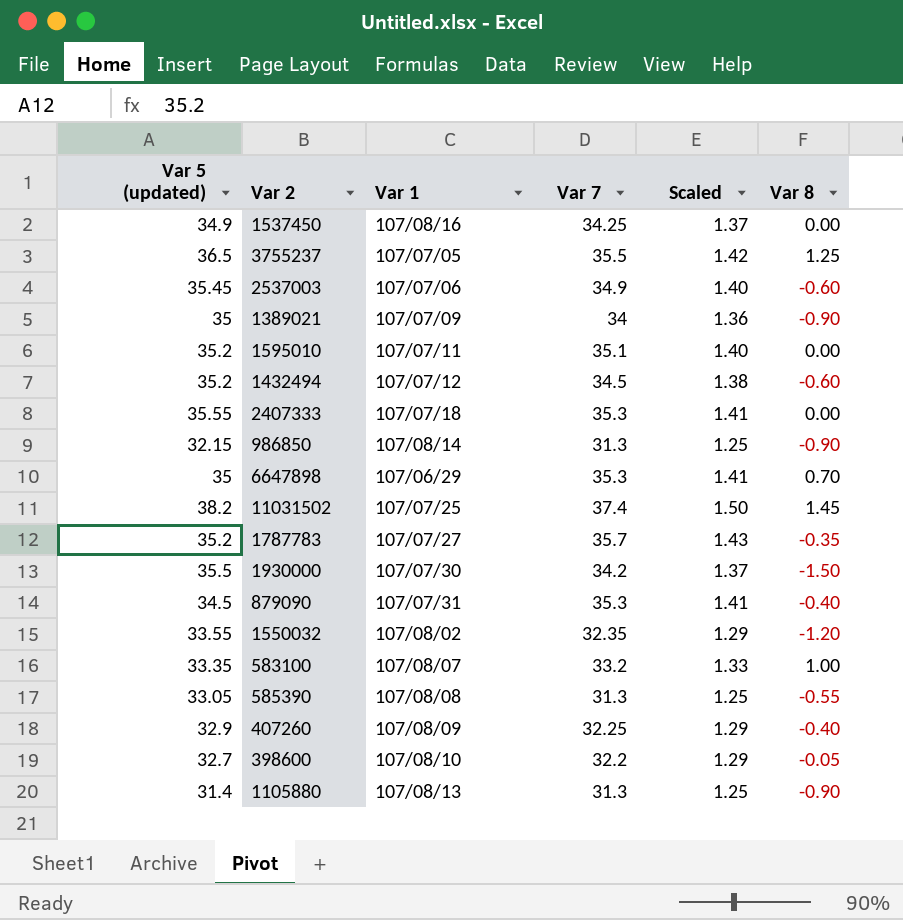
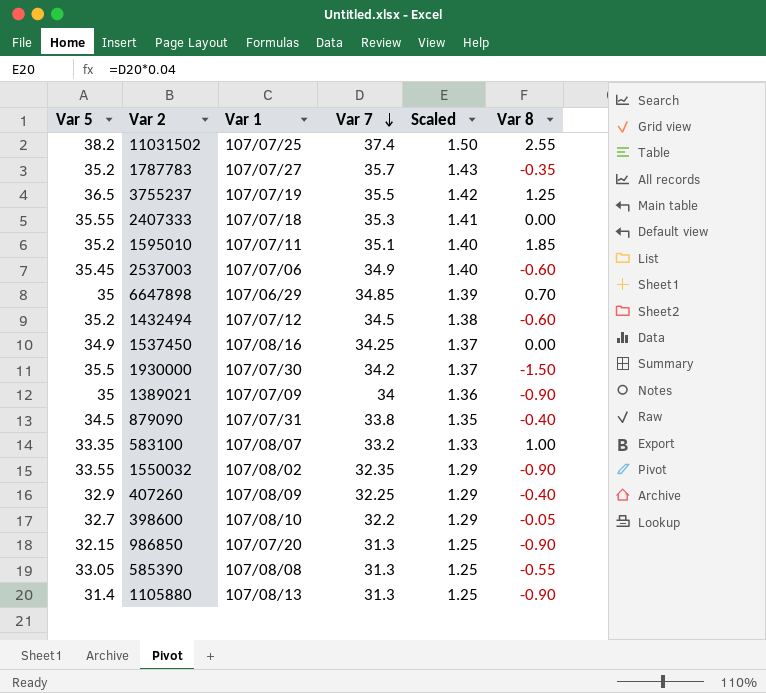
row order: none -> Var 7 descending
column name: Var 5 (updated) -> Var 5
11031502 | Var 8: 1.45 -> 2.55
3755237 | Var 1: 107/07/05 -> 107/07/19
1595010 | Var 8: 0.00 -> 1.85
6647898 | Var 7: 35.3 -> 34.85
6647898 | Scaled: 1.41 -> 1.39
879090 | Var 7: 35.3 -> 33.8
879090 | Scaled: 1.41 -> 1.35
1550032 | Var 8: -1.20 -> -0.90
986850 | Var 1: 107/08/14 -> 107/07/20

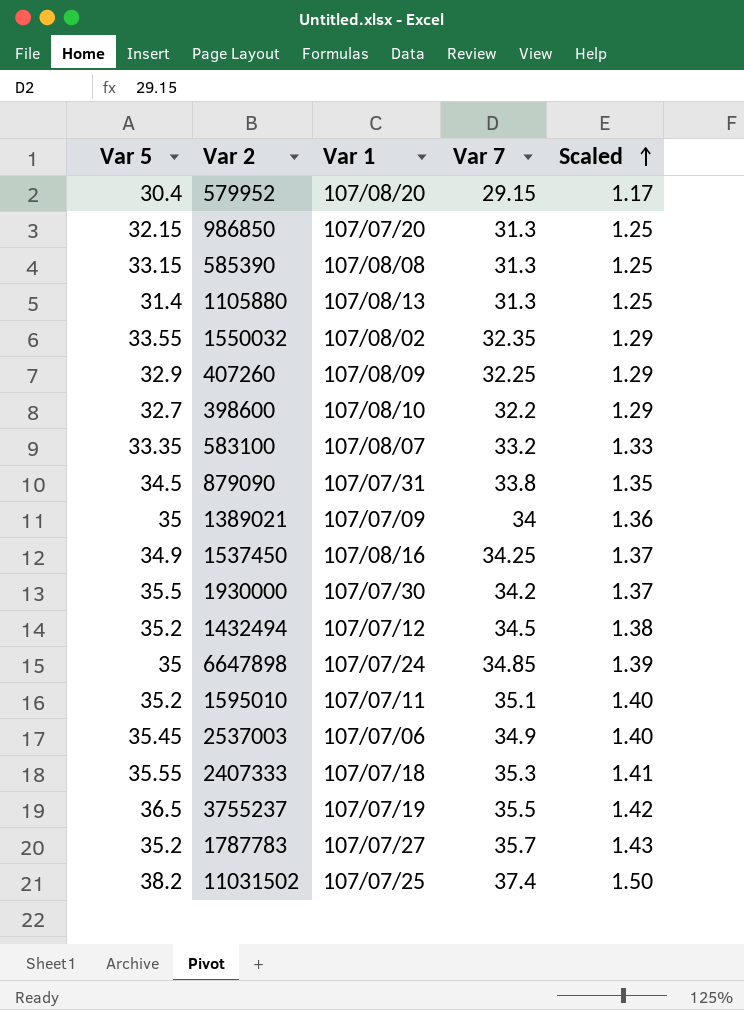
row order: Var 7 descending -> Scaled ascending
column Var 8 | position: 6 -> none
row 579952: none -> 30.4 | 107/08/20 | 29.15 | 1.17
585390 | Var 5: 33.05 -> 33.15
6647898 | Var 1: 107/06/29 -> 107/07/24

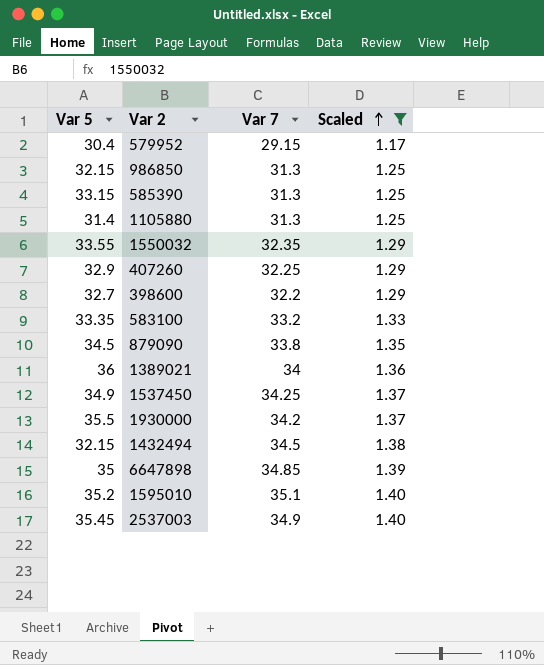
filter: none -> Scaled <= 1.40
column Var 1 | position: 3 -> none
1389021 | Var 5: 35 -> 36
1432494 | Var 5: 35.2 -> 32.15

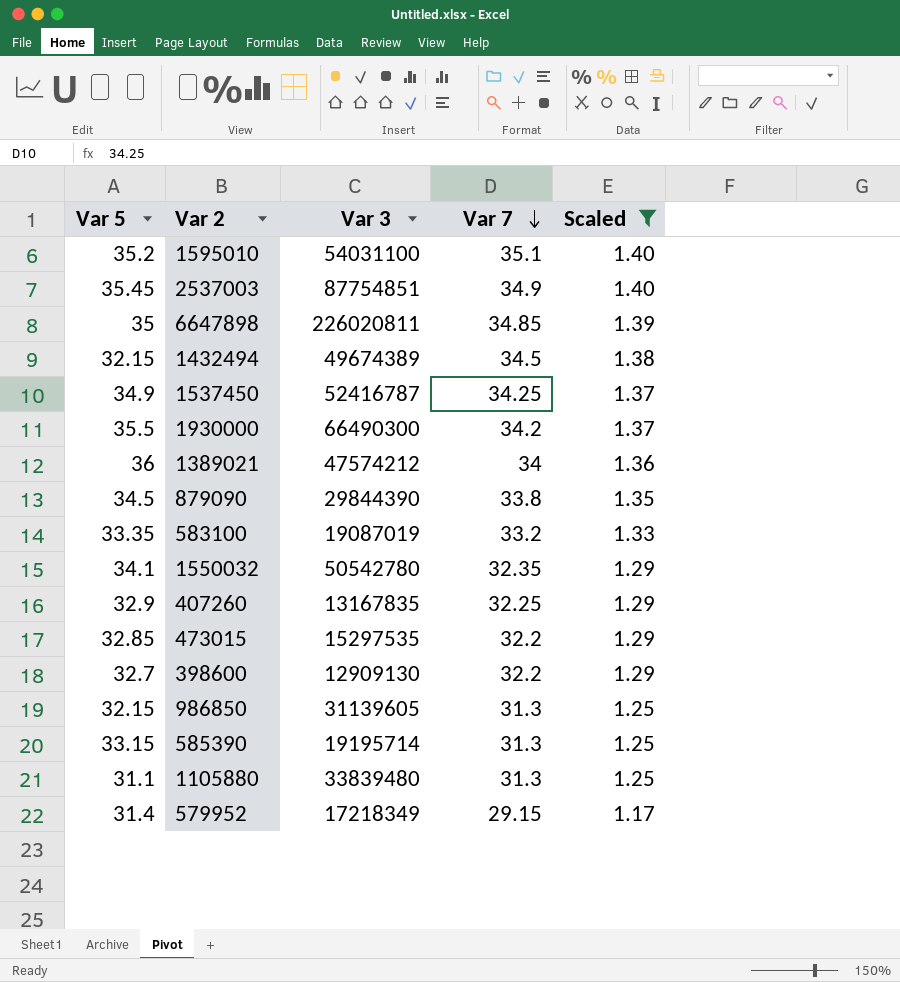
row order: Scaled ascending -> Var 7 descending
column Var 3 | position: none -> 3
1550032 | Var 5: 33.55 -> 34.1
row 473015: none -> 32.85 | 15297535 | 32.2 | 1.29
1105880 | Var 5: 31.4 -> 31.1
579952 | Var 5: 30.4 -> 31.4

